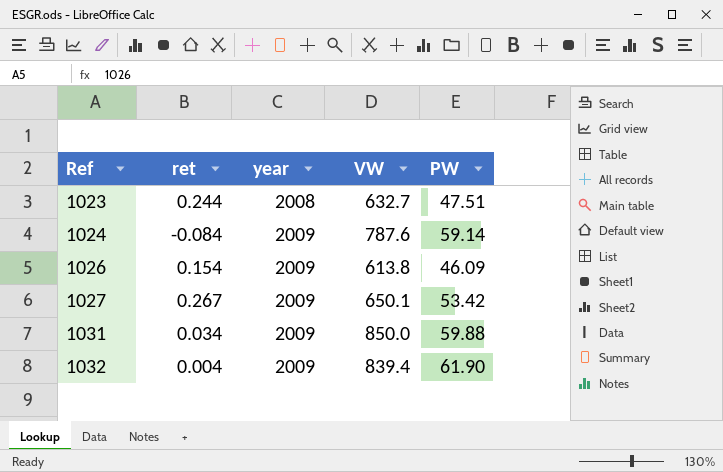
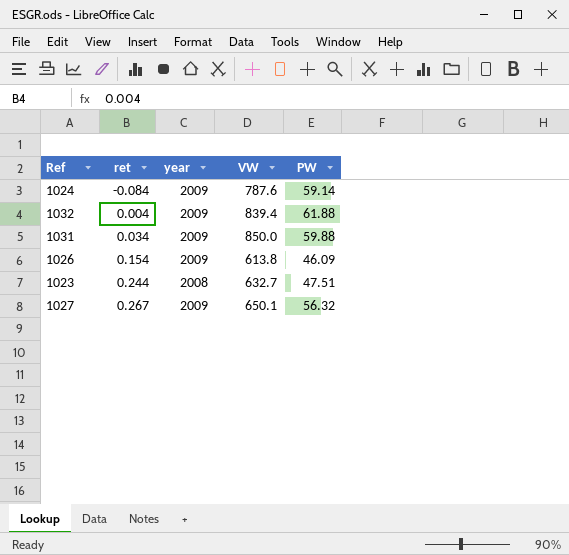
row order: Ref ascending -> ret ascending
1032 | PW: 61.90 -> 61.88
1027 | PW: 53.42 -> 56.32

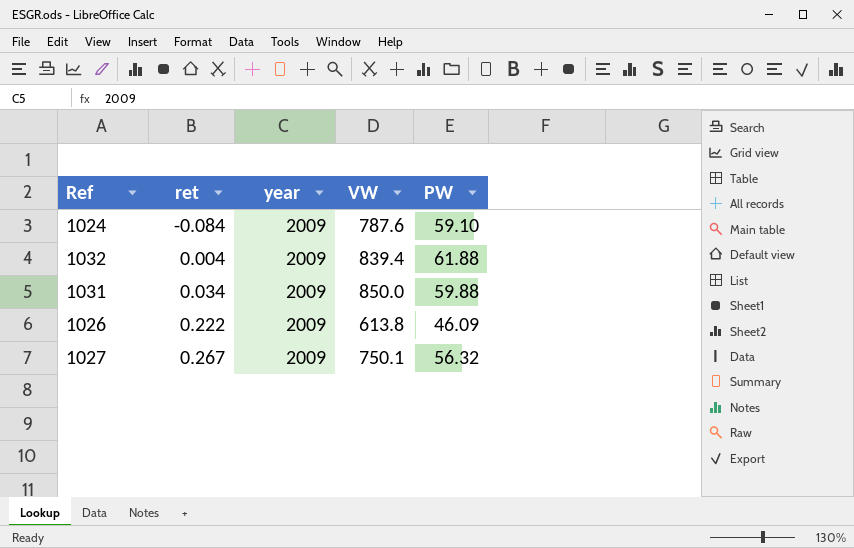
row 1023: 0.244 | 2008 | 632.7 | 47.51 -> none
1024 | PW: 59.14 -> 59.10
1026 | ret: 0.154 -> 0.222
1027 | VW: 650.1 -> 750.1

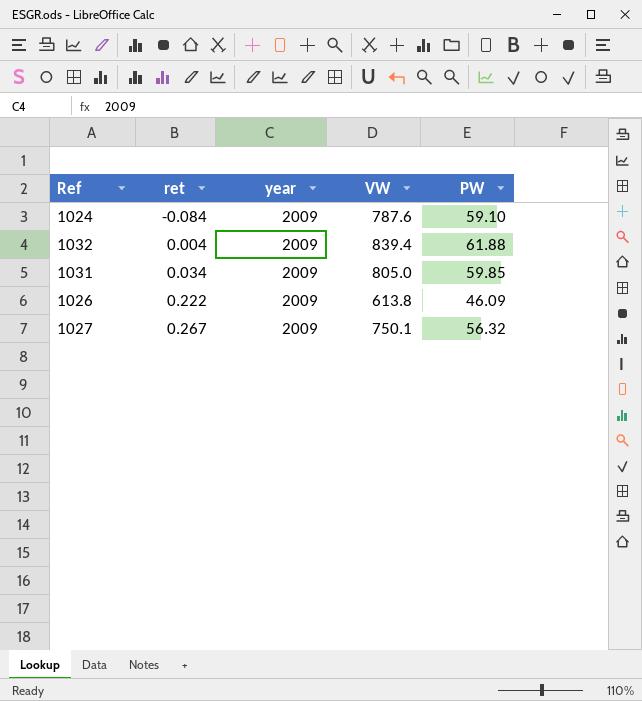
1031 | VW: 850.0 -> 805.0
1031 | PW: 59.88 -> 59.85

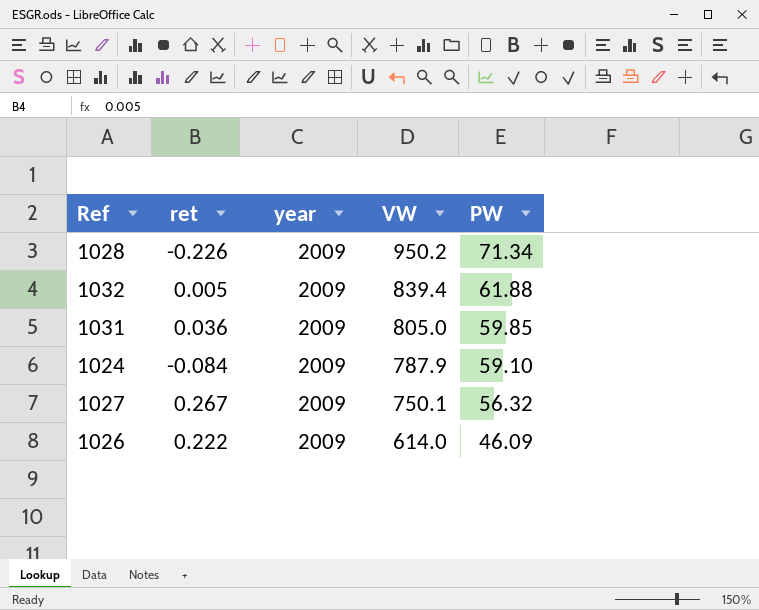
row order: ret ascending -> VW descending
row 1028: none -> -0.226 | 2009 | 950.2 | 71.34
1032 | ret: 0.004 -> 0.005
1031 | ret: 0.034 -> 0.036
1024 | VW: 787.6 -> 787.9
1026 | VW: 613.8 -> 614.0

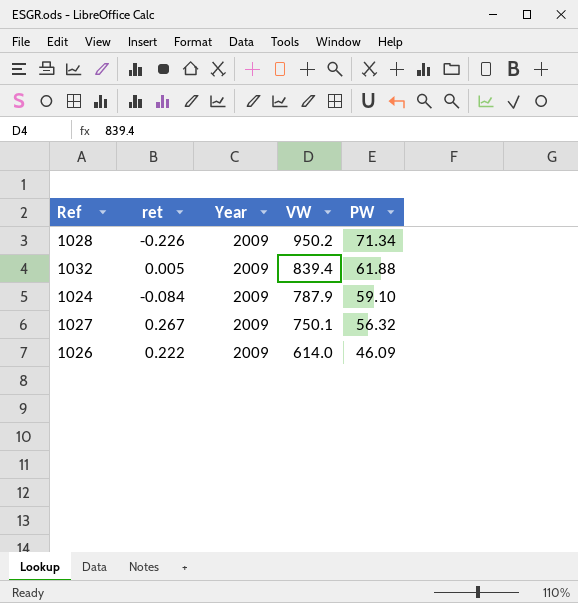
column name: year -> Year
row 1031: 0.036 | 2009 | 805.0 | 59.85 -> none

